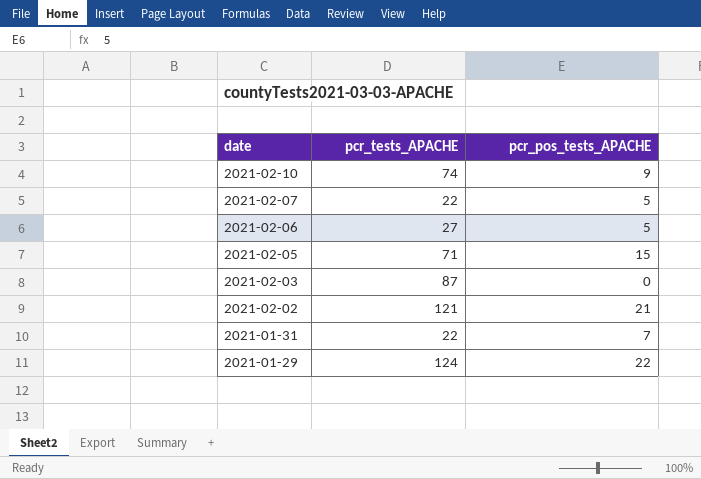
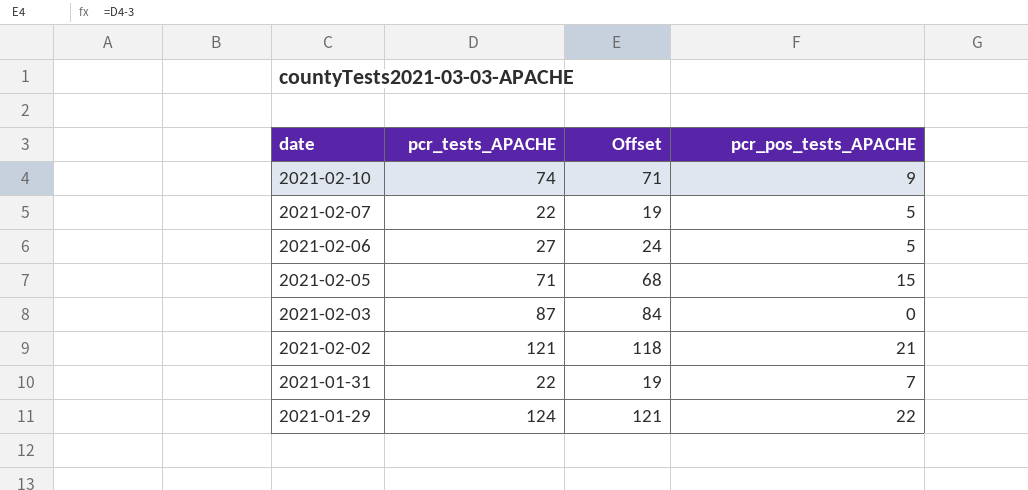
column Offset | formula: none -> [pcr_tests_APACHE] - 3

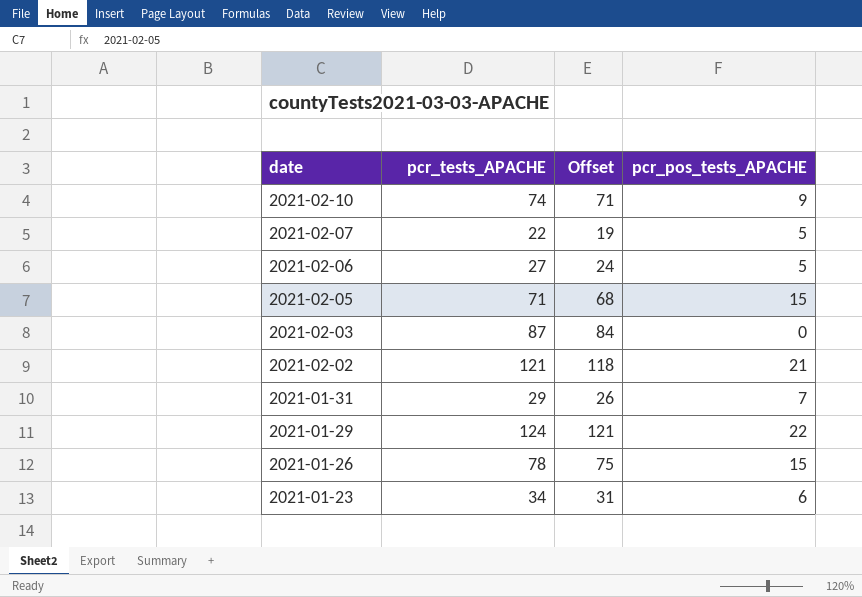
2021-01-31 | pcr_tests_APACHE: 22 -> 29
2021-01-31 | Offset: 19 -> 26
row 2021-01-26: none -> 78 | 75 | 15
row 2021-01-23: none -> 34 | 31 | 6

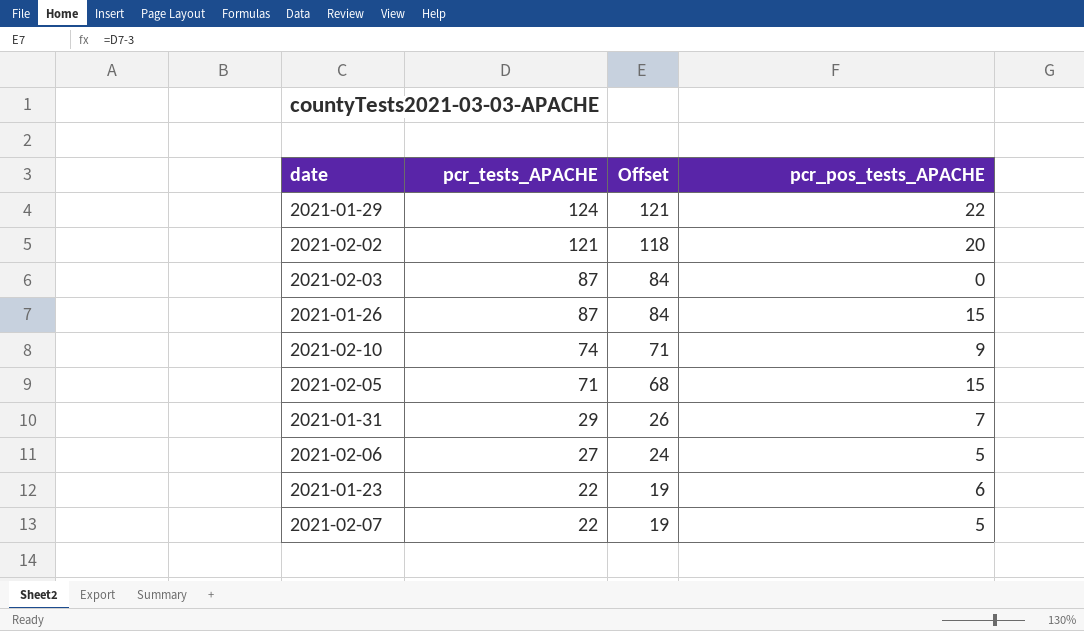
row order: date descending -> pcr_tests_APACHE descending
2021-02-02 | pcr_pos_tests_APACHE: 21 -> 20
2021-01-26 | pcr_tests_APACHE: 78 -> 87
2021-01-26 | Offset: 75 -> 84
2021-01-23 | pcr_tests_APACHE: 34 -> 22
2021-01-23 | Offset: 31 -> 19

